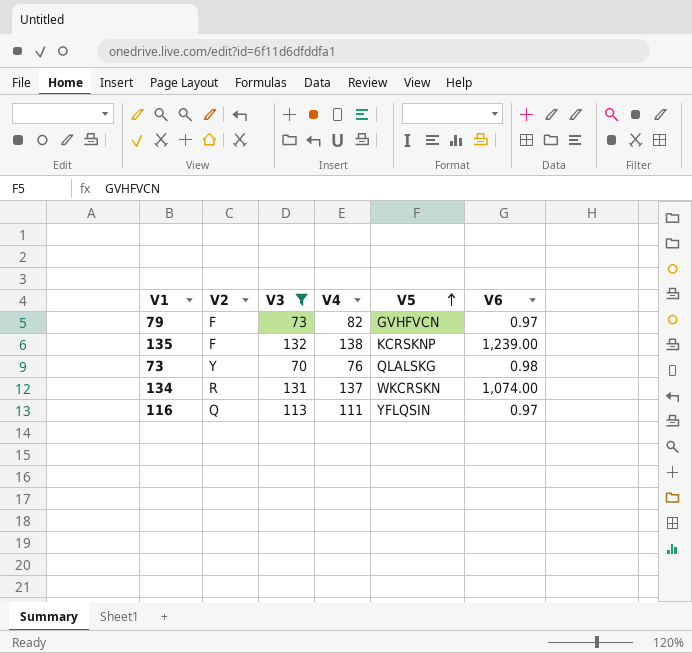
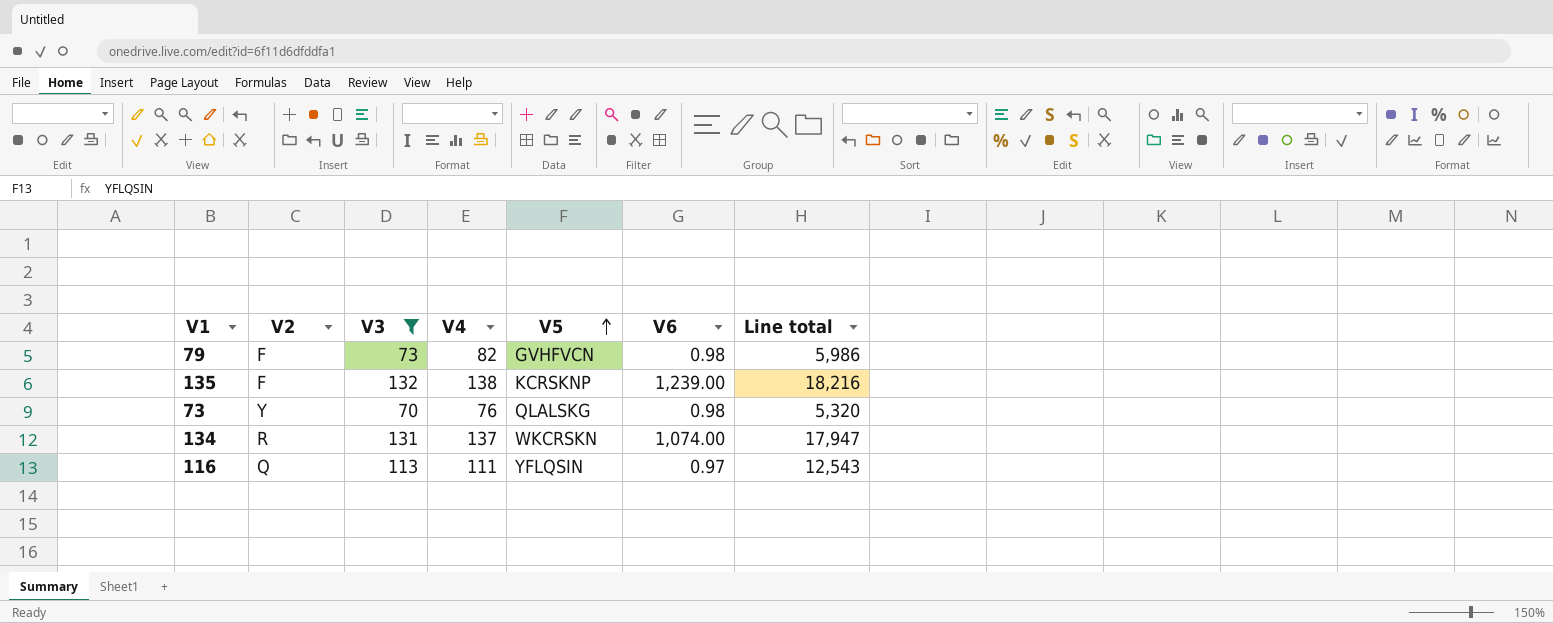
column Line total | formula: none -> [V3] * [V4]
79 | V6: 0.97 -> 0.98

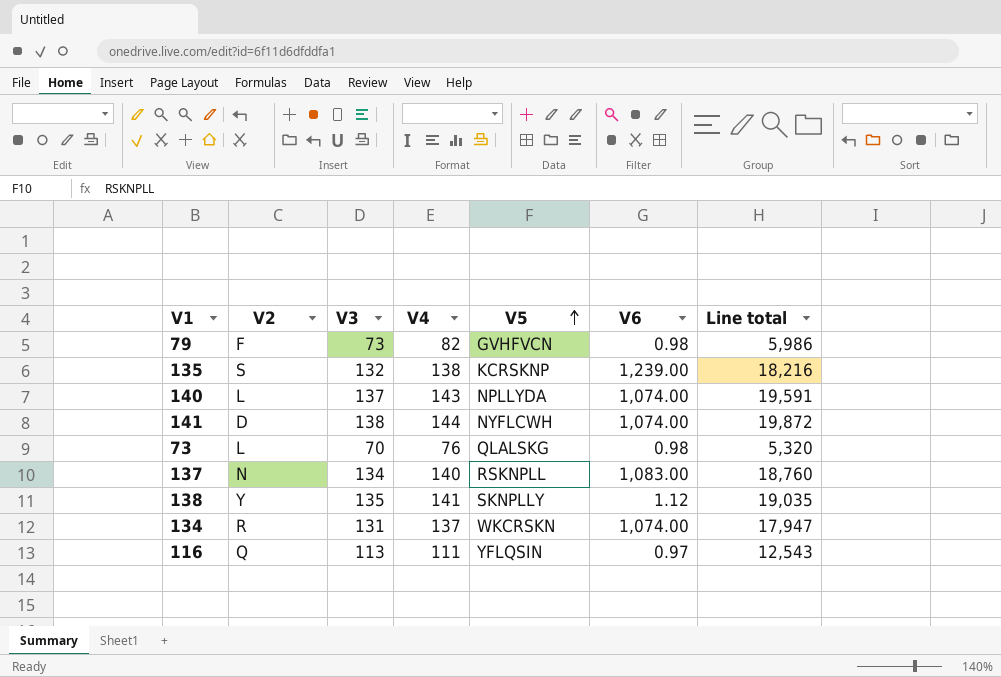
filter: V3 <= 132 -> none
135 | V2: F -> S
73 | V2: Y -> L

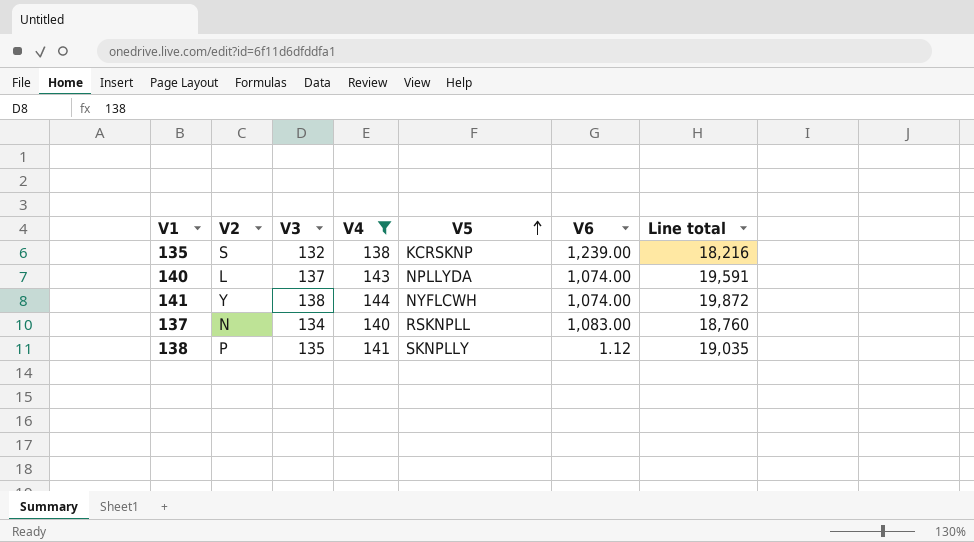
filter: none -> V4 >= 138
141 | V2: D -> Y
138 | V2: Y -> P

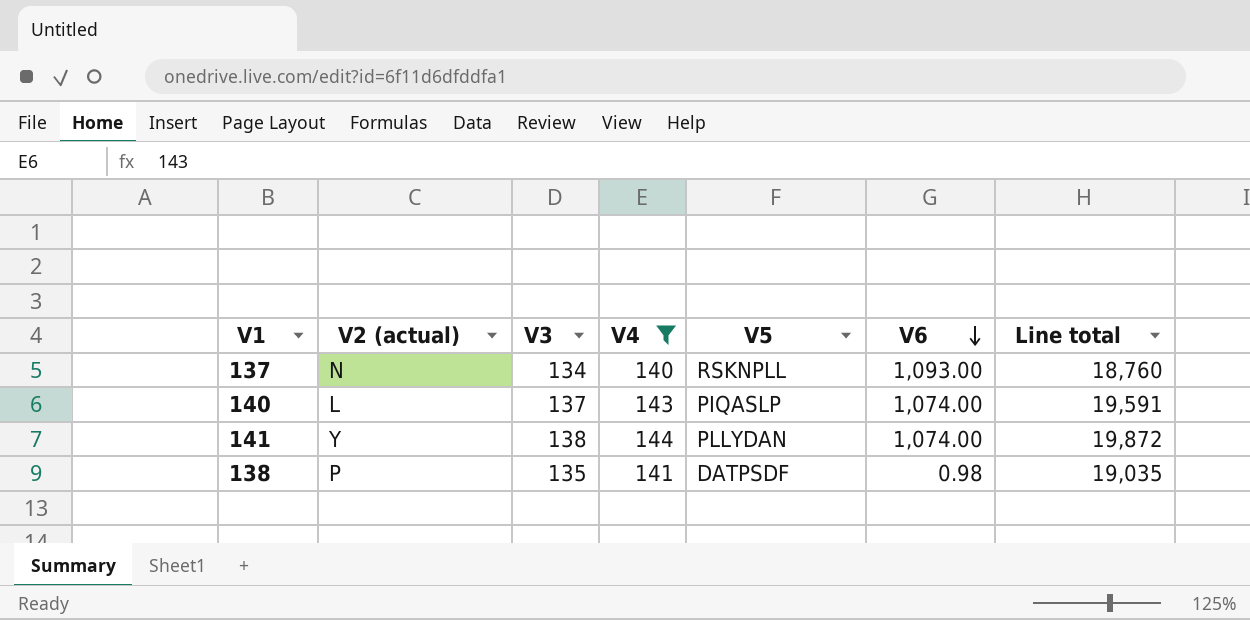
row order: V5 ascending -> V6 descending
column name: V2 -> V2 (actual)
row 135: S | 132 | 138 | KCRSKNP | 1,239.00 | 18,216 -> none
137 | V6: 1,083.00 -> 1,093.00
140 | V5: NPLLYDA -> PIQASLP
141 | V5: NYFLCWH -> PLLYDAN
138 | V5: SKNPLLY -> DATPSDF
138 | V6: 1.12 -> 0.98

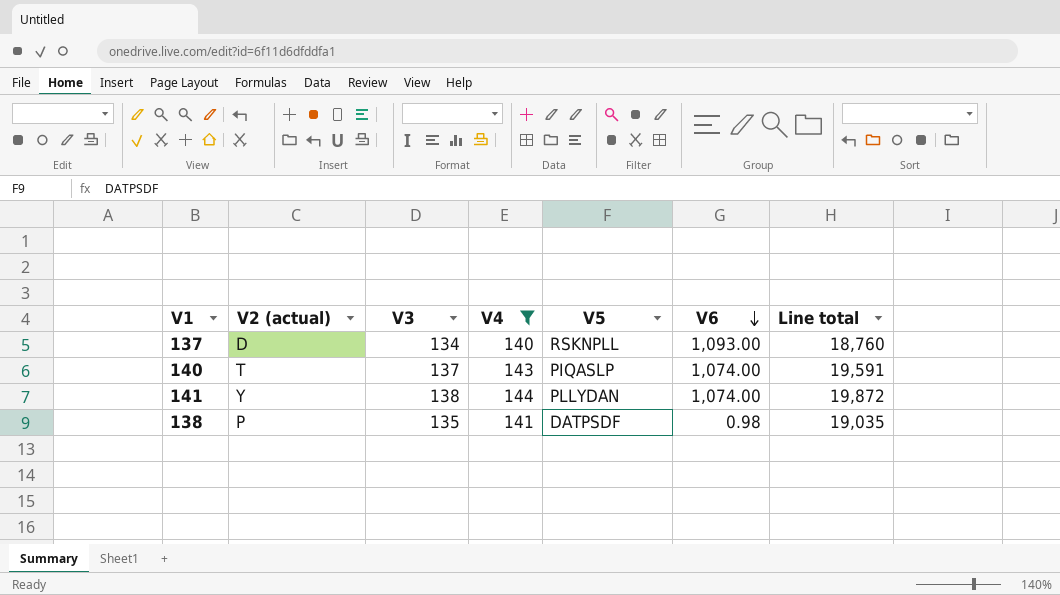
137 | V2 (actual): N -> D
140 | V2 (actual): L -> T

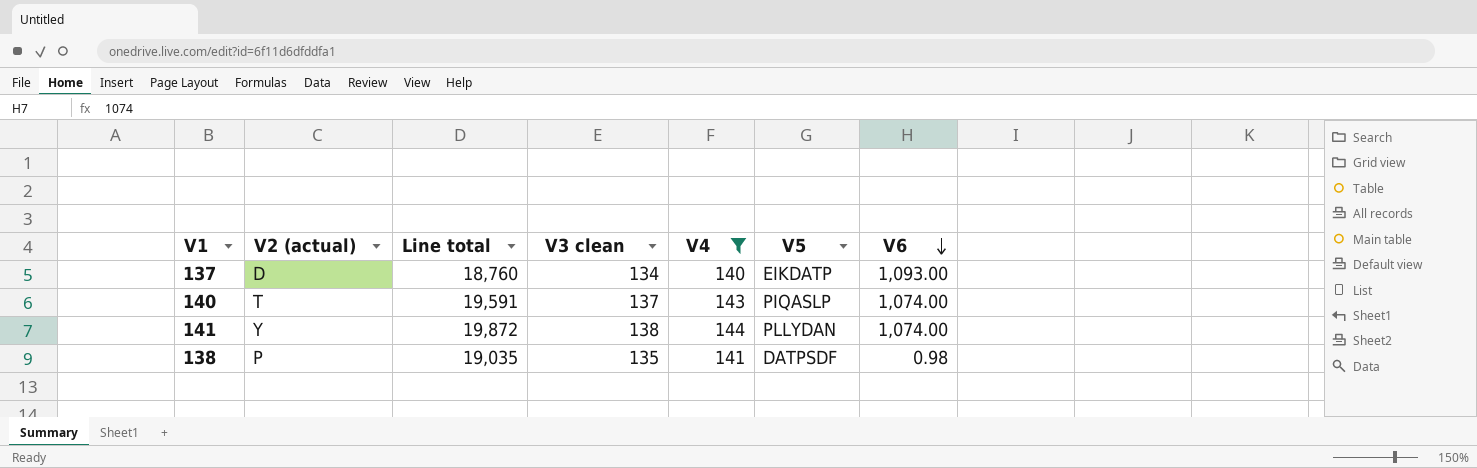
column Line total | position: 7 -> 3
column name: V3 -> V3 clean
137 | V5: RSKNPLL -> EIKDATP

